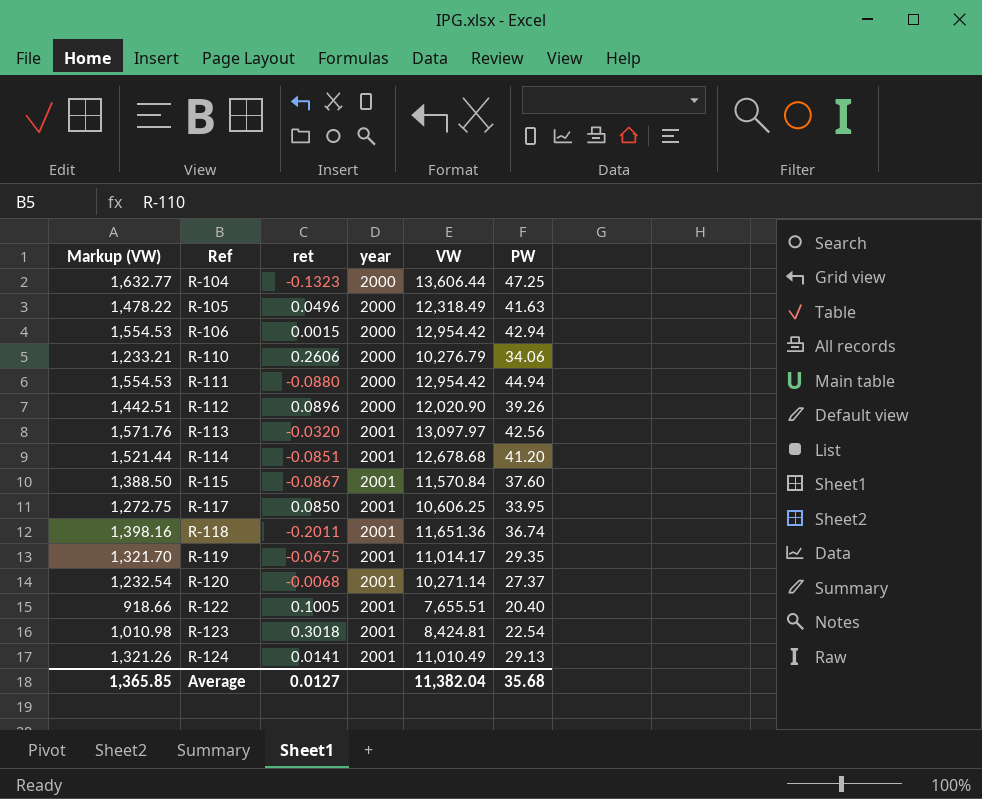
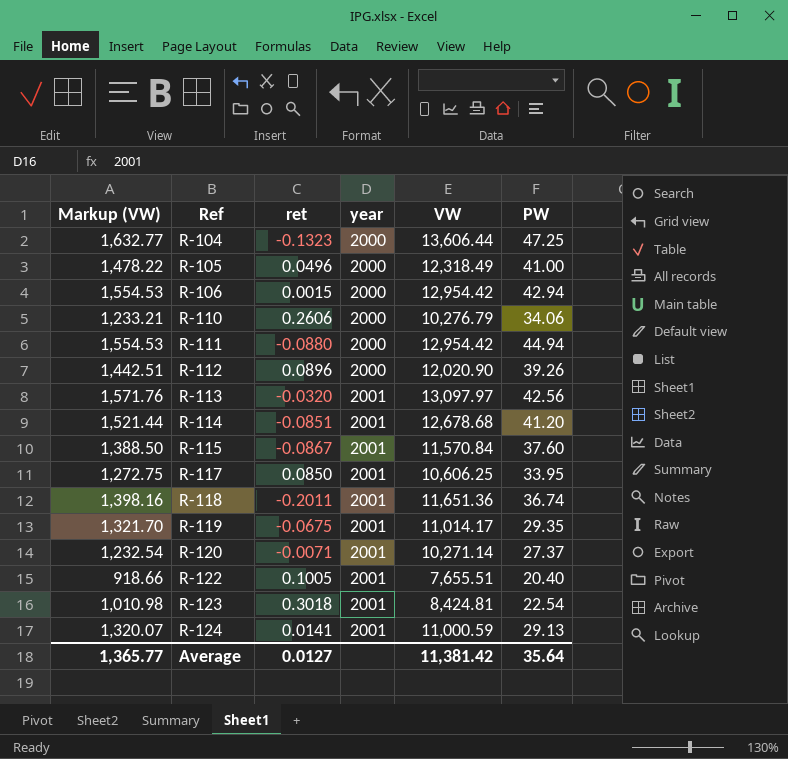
R-105 | PW: 41.63 -> 41.00
R-120 | ret: -0.0068 -> -0.0071
R-124 | Markup (VW): 1,321.26 -> 1,320.07
R-124 | VW: 11,010.49 -> 11,000.59
Average | Markup (VW): 1,365.85 -> 1,365.77
Average | VW: 11,382.04 -> 11,381.42
Average | PW: 35.68 -> 35.64

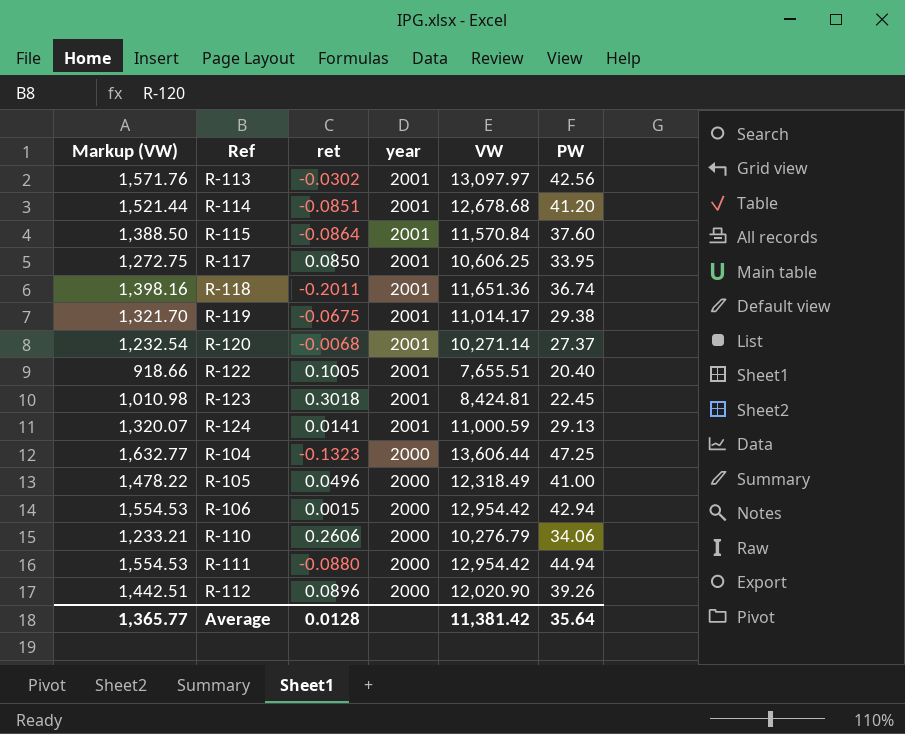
row order: Ref ascending -> year descending
R-113 | ret: -0.0320 -> -0.0302
R-115 | ret: -0.0867 -> -0.0864
R-119 | PW: 29.35 -> 29.38
R-120 | ret: -0.0071 -> -0.0068
R-123 | PW: 22.54 -> 22.45
Average | ret: 0.0127 -> 0.0128

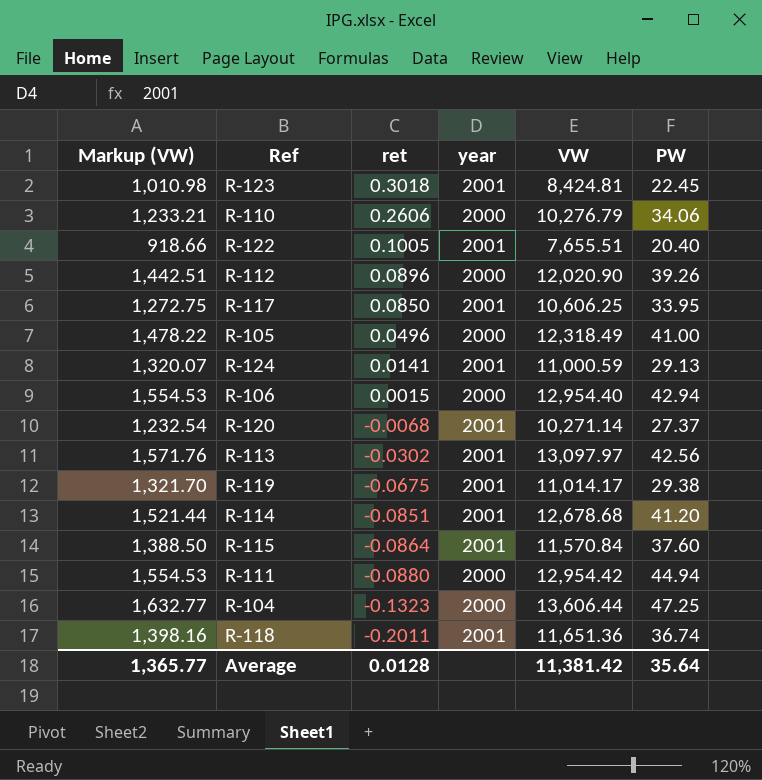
row order: year descending -> ret descending
R-106 | VW: 12,954.42 -> 12,954.40

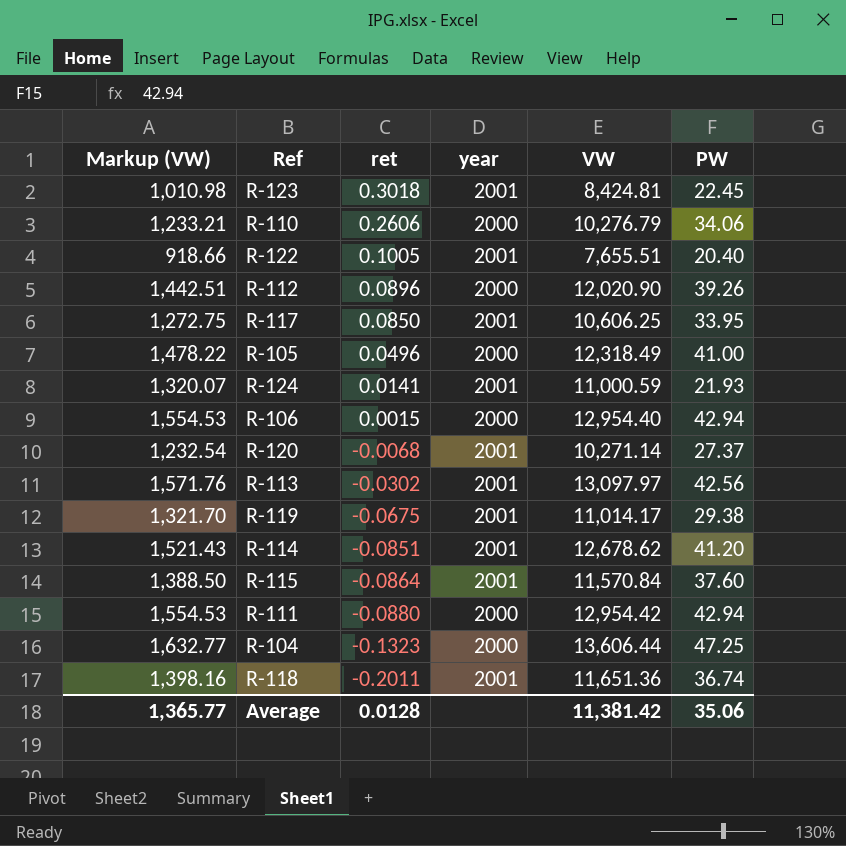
R-124 | PW: 29.13 -> 21.93
R-114 | Markup (VW): 1,521.44 -> 1,521.43
R-114 | VW: 12,678.68 -> 12,678.62
R-111 | PW: 44.94 -> 42.94
Average | PW: 35.64 -> 35.06

